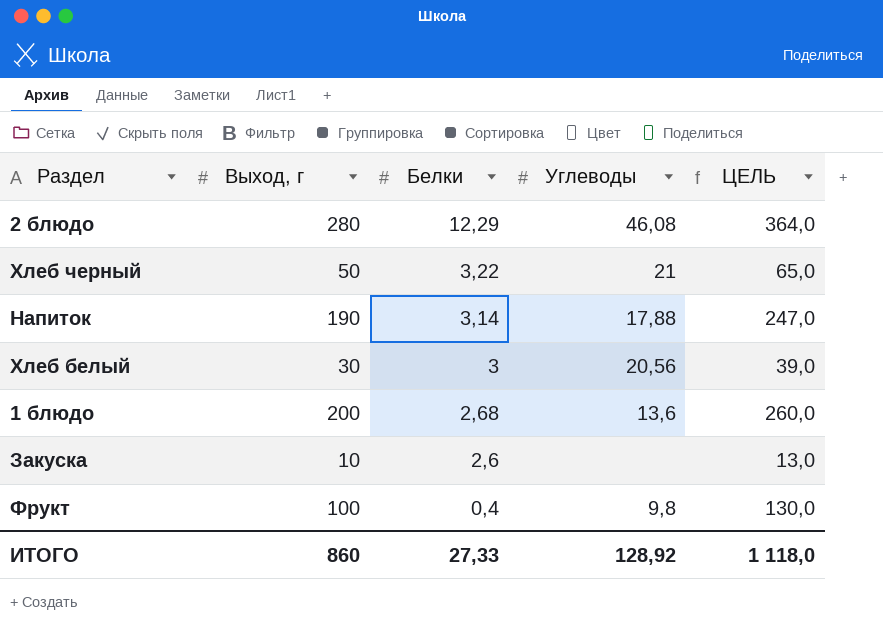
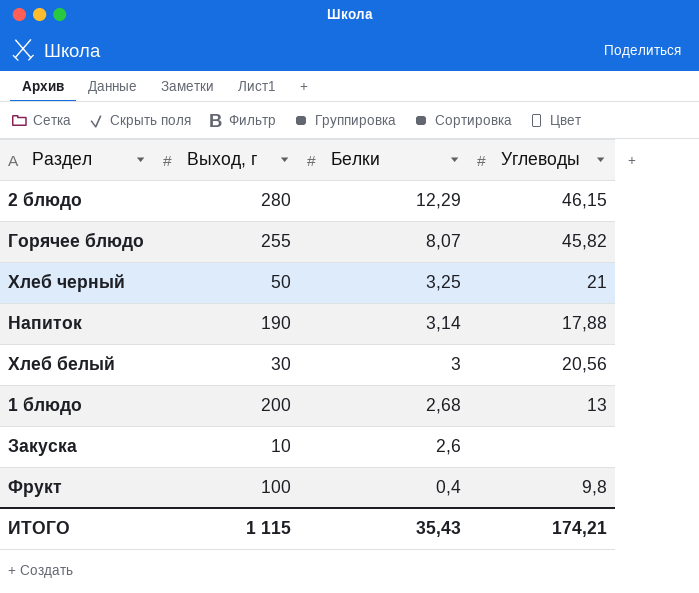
column ЦЕЛЬ | formula: [Выход, г] * 1,3 -> none
2 блюдо | Углеводы: 46,08 -> 46,15
row Горячее блюдо: none -> 255 | 8,07 | 45,82
Хлеб черный | Белки: 3,22 -> 3,25
1 блюдо | Углеводы: 13,6 -> 13
ИТОГО | Выход, г: 860 -> 1 115
ИТОГО | Белки: 27,33 -> 35,43
ИТОГО | Углеводы: 128,92 -> 174,21

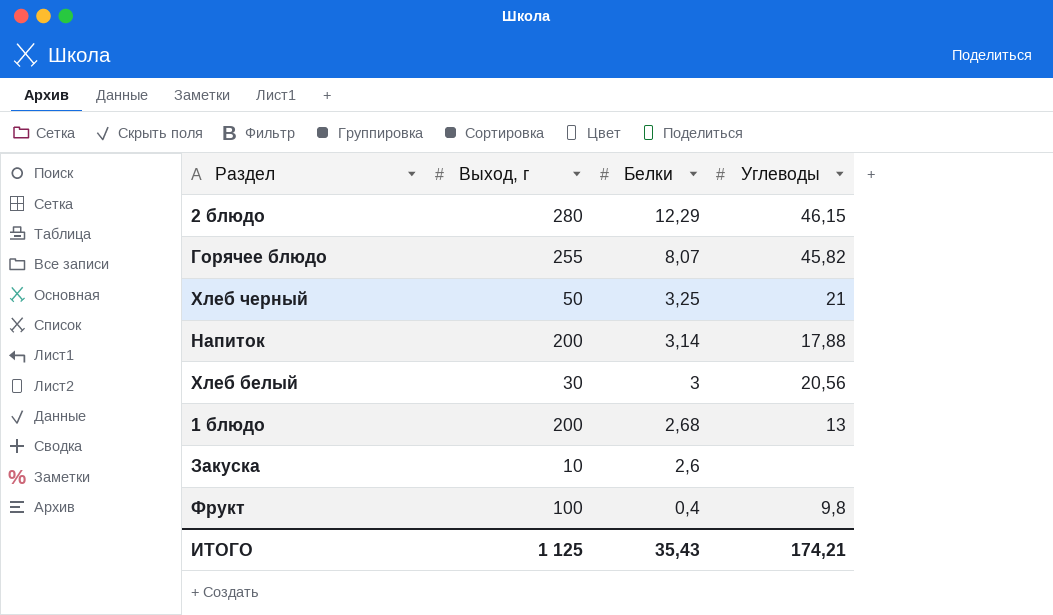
Напиток | Выход, г: 190 -> 200
ИТОГО | Выход, г: 1 115 -> 1 125

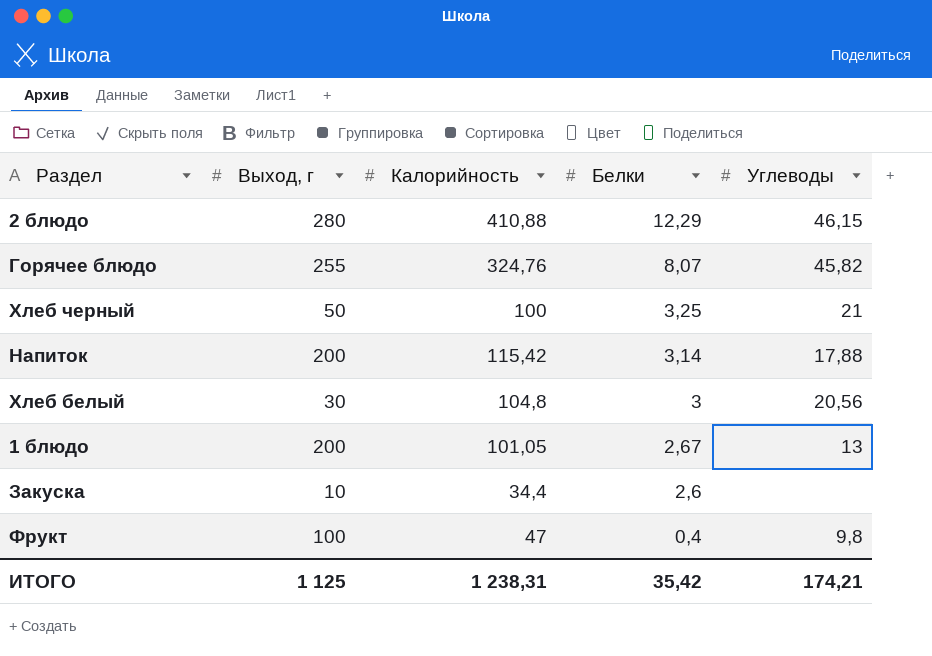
column Калорийность | position: none -> 3
1 блюдо | Белки: 2,68 -> 2,67
ИТОГО | Белки: 35,43 -> 35,42

